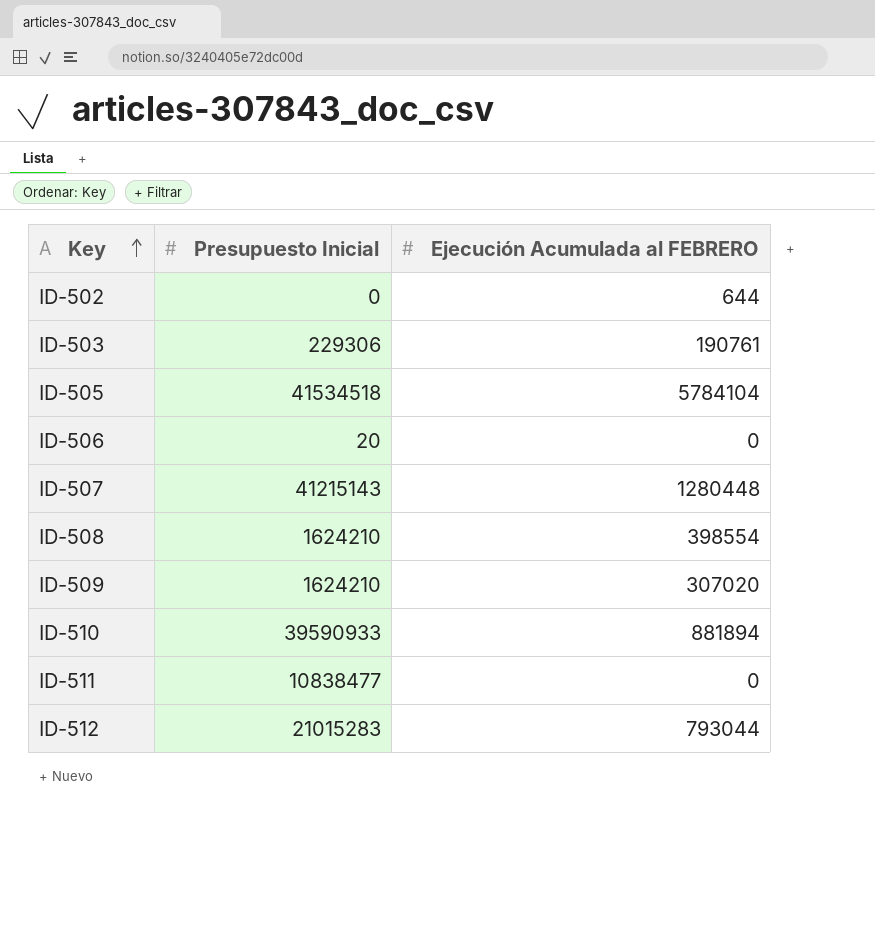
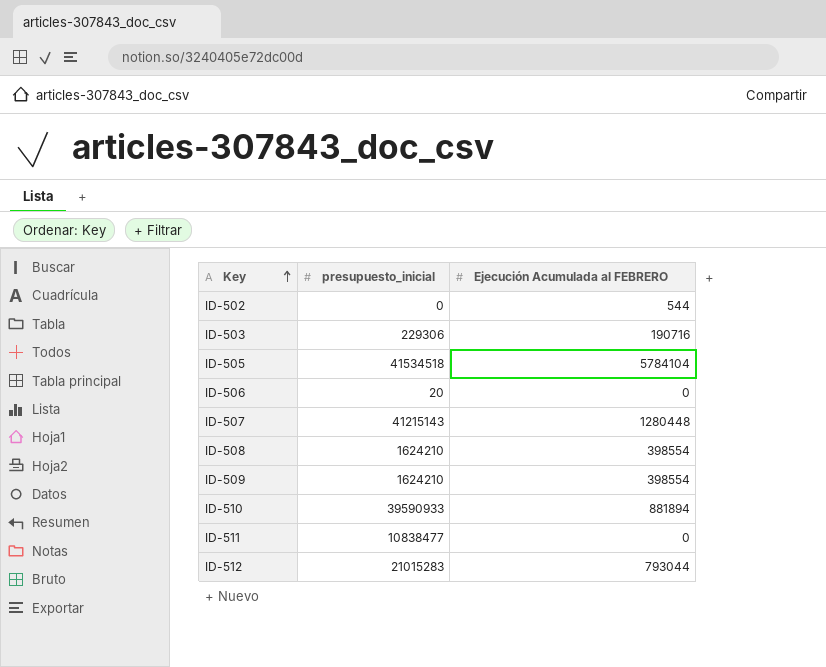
column name: Presupuesto Inicial -> presupuesto_inicial
ID-502 | Ejecución Acumulada al FEBRERO: 644 -> 544
ID-503 | Ejecución Acumulada al FEBRERO: 190761 -> 190716
ID-509 | Ejecución Acumulada al FEBRERO: 307020 -> 398554

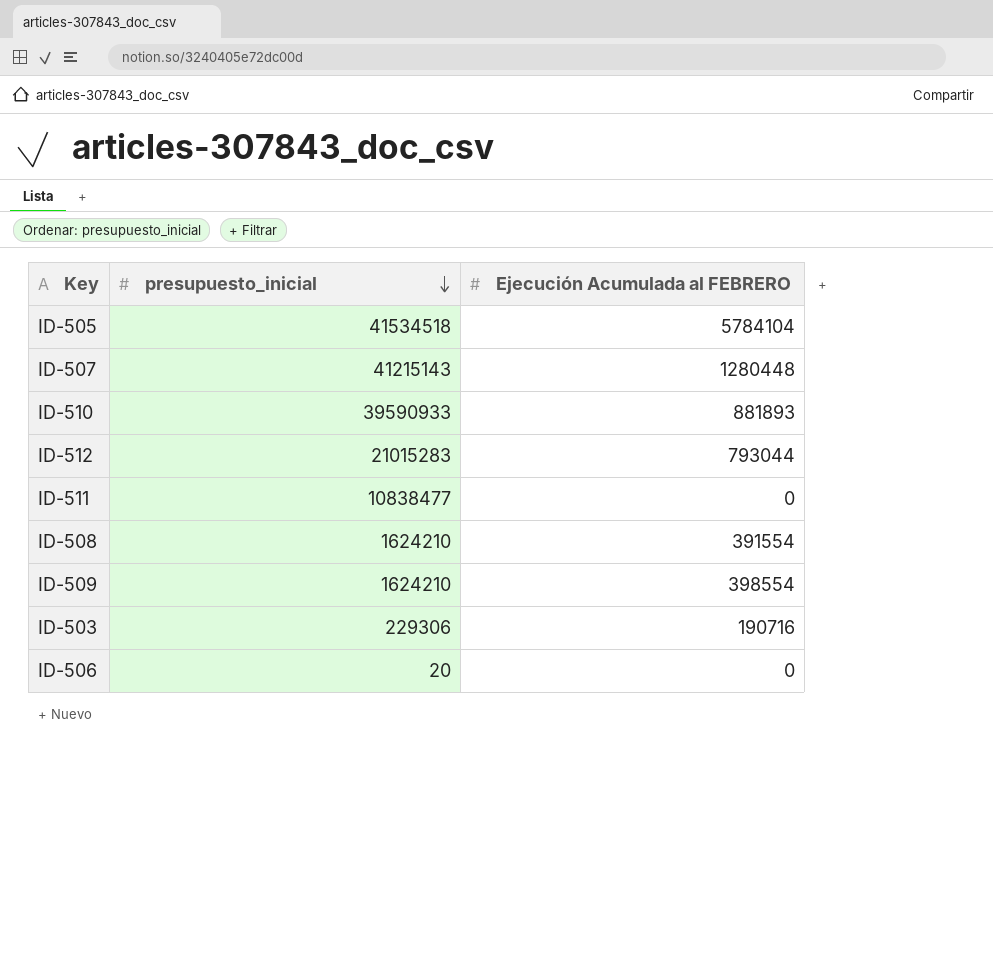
row order: Key ascending -> presupuesto_inicial descending
row ID-502: 0 | 544 -> none
ID-510 | Ejecución Acumulada al FEBRERO: 881894 -> 881893
ID-508 | Ejecución Acumulada al FEBRERO: 398554 -> 391554

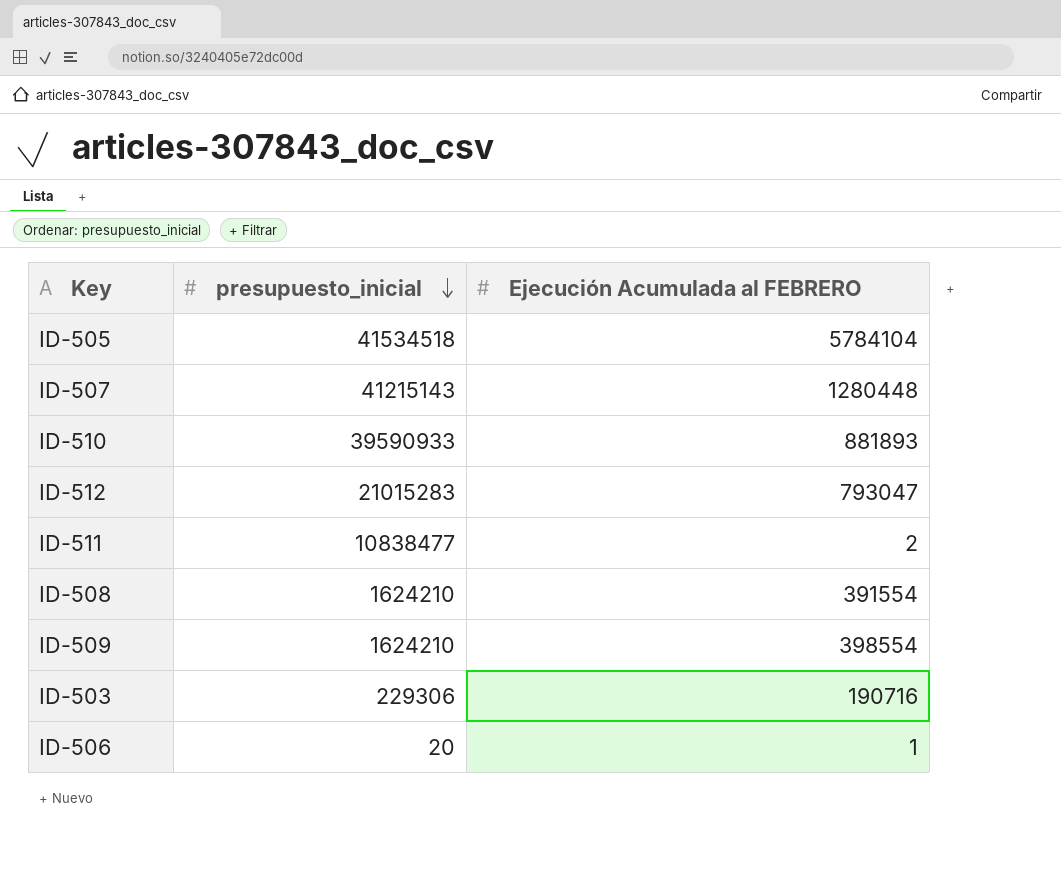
ID-512 | Ejecución Acumulada al FEBRERO: 793044 -> 793047
ID-511 | Ejecución Acumulada al FEBRERO: 0 -> 2
ID-506 | Ejecución Acumulada al FEBRERO: 0 -> 1

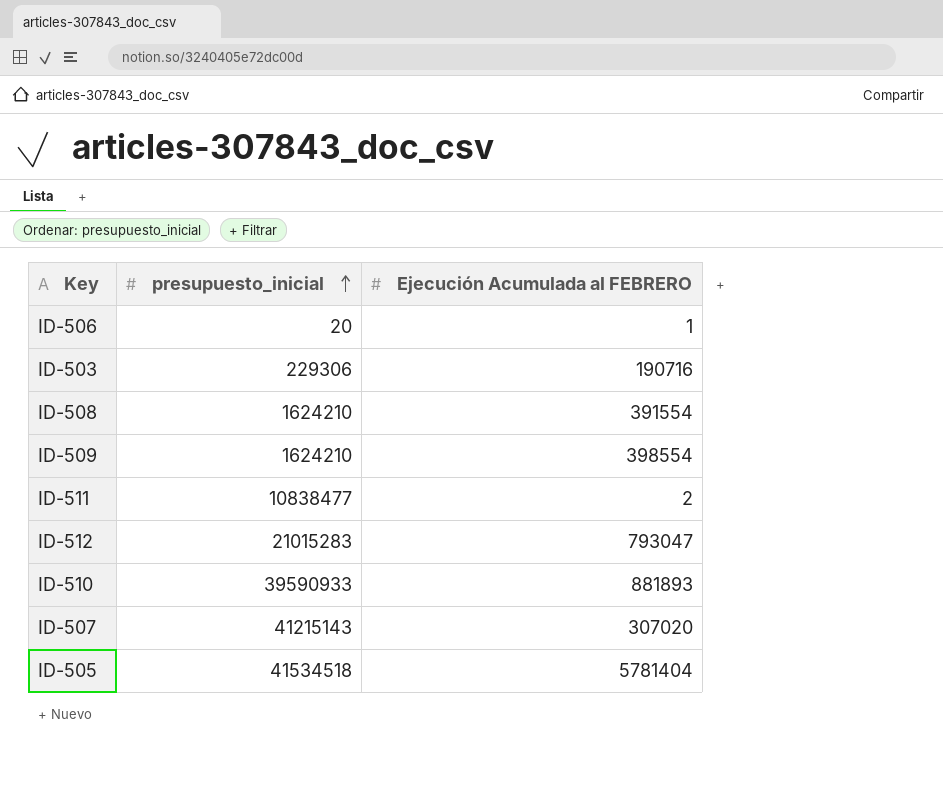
row order: presupuesto_inicial descending -> presupuesto_inicial ascending
ID-507 | Ejecución Acumulada al FEBRERO: 1280448 -> 307020
ID-505 | Ejecución Acumulada al FEBRERO: 5784104 -> 5781404

